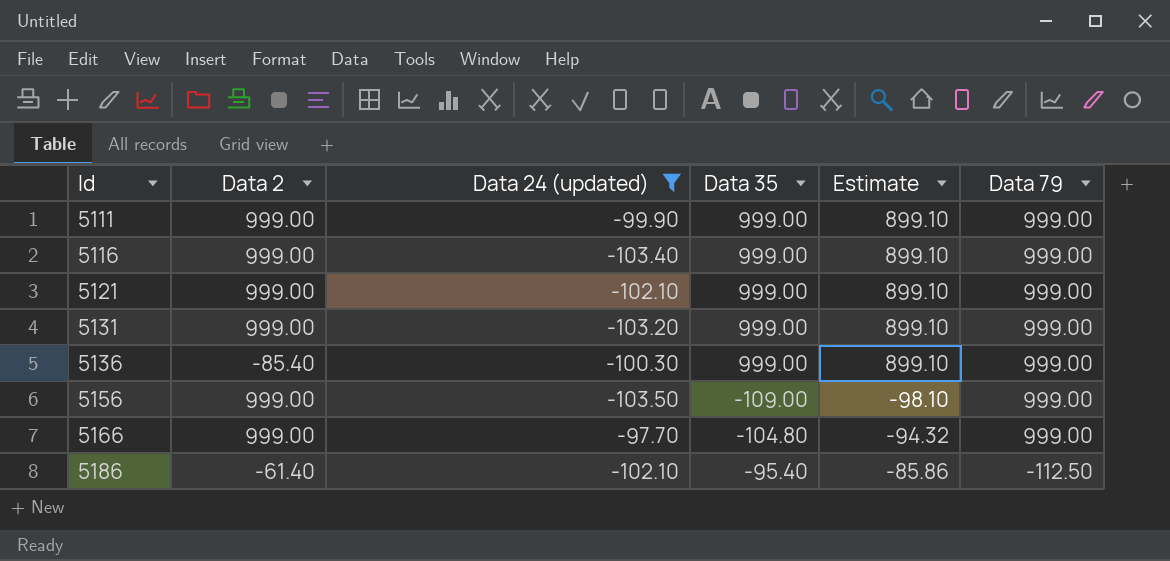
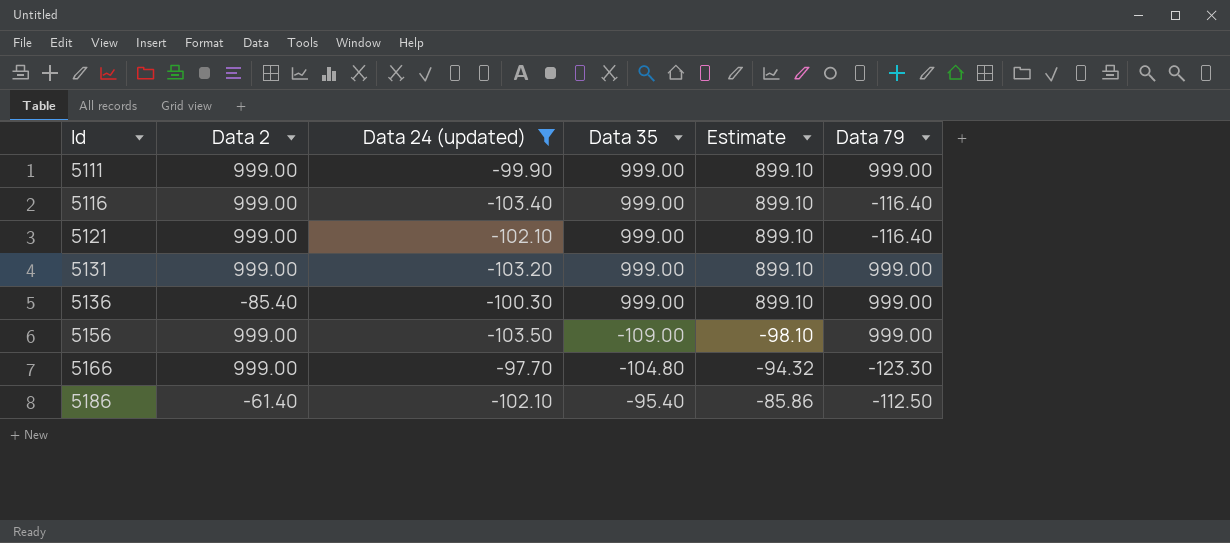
5116 | Data 79: 999.00 -> -116.40
5121 | Data 79: 999.00 -> -116.40
5166 | Data 79: 999.00 -> -123.30

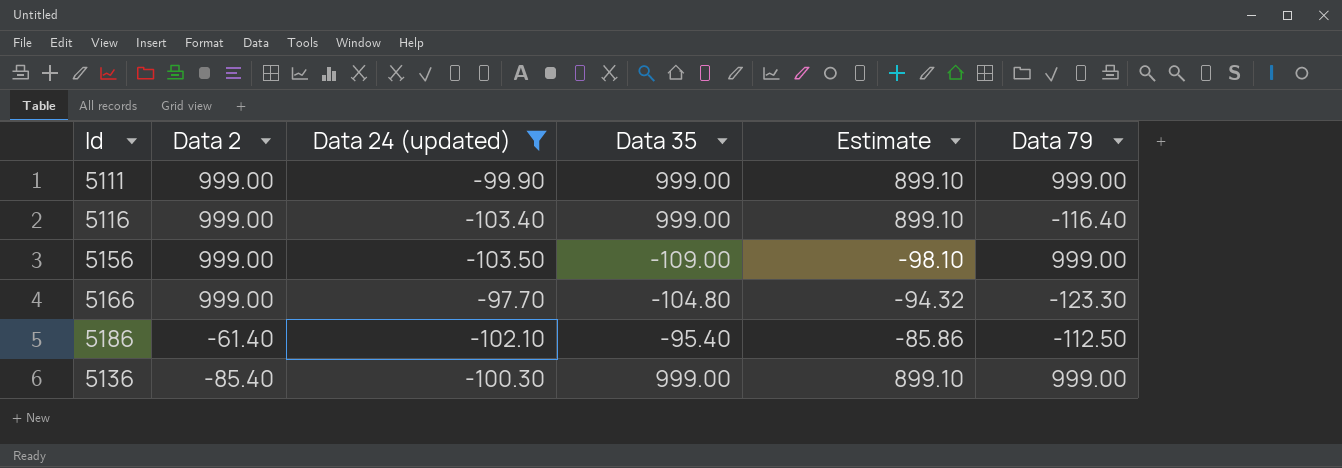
row order: Id ascending -> Data 2 descending
row 5121: 999.00 | -102.10 | 999.00 | 899.10 | -116.40 -> none
row 5131: 999.00 | -103.20 | 999.00 | 899.10 | 999.00 -> none

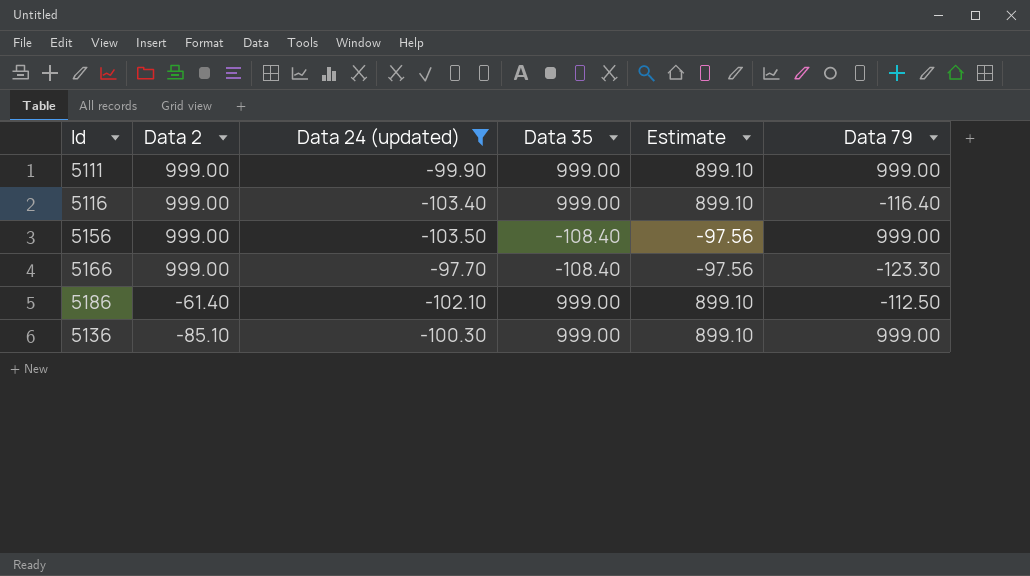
5156 | Data 35: -109.00 -> -108.40
5156 | Estimate: -98.10 -> -97.56
5166 | Data 35: -104.80 -> -108.40
5166 | Estimate: -94.32 -> -97.56
5186 | Data 35: -95.40 -> 999.00
5186 | Estimate: -85.86 -> 899.10
5136 | Data 2: -85.40 -> -85.10

